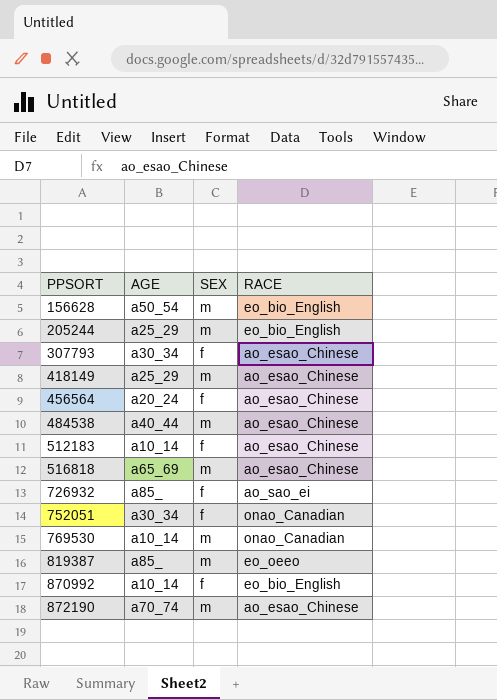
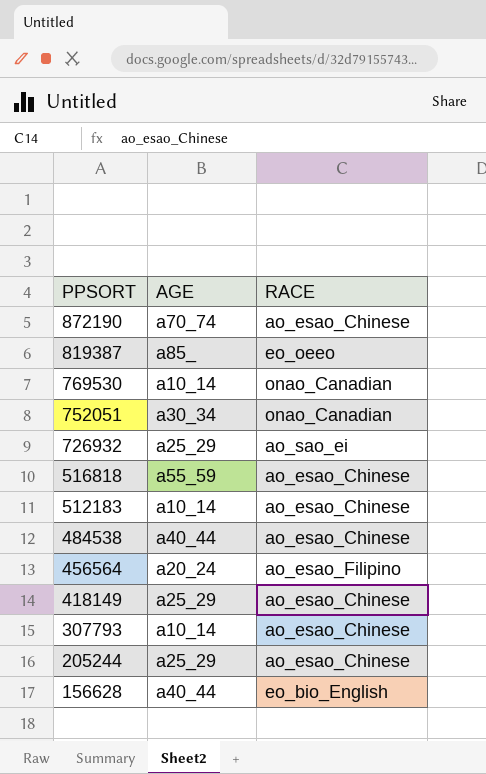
row order: PPSORT ascending -> PPSORT descending
column SEX | position: 3 -> none
row 870992: a10_14 | f | eo_bio_English -> none
726932 | AGE: a85_ -> a25_29
516818 | AGE: a65_69 -> a55_59
456564 | RACE: ao_esao_Chinese -> ao_esao_Filipino
307793 | AGE: a30_34 -> a10_14
205244 | RACE: eo_bio_English -> ao_esao_Chinese
156628 | AGE: a50_54 -> a40_44

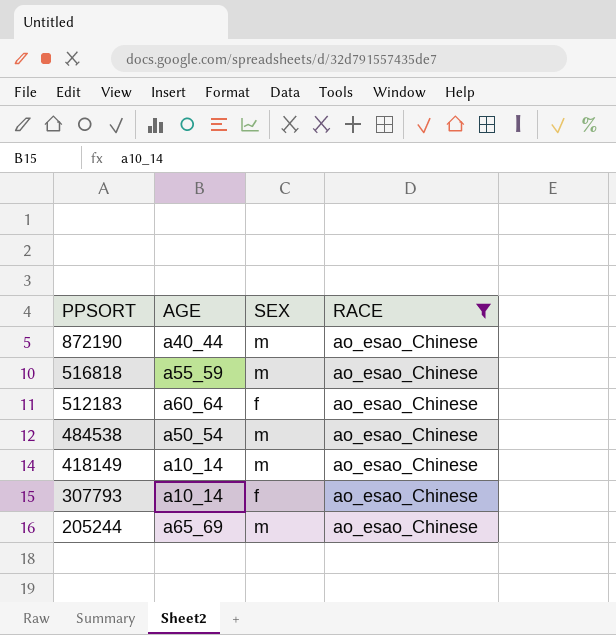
filter: none -> RACE = ao_esao_Chinese
column SEX | position: none -> 3
872190 | AGE: a70_74 -> a40_44
512183 | AGE: a10_14 -> a60_64
484538 | AGE: a40_44 -> a50_54
418149 | AGE: a25_29 -> a10_14
205244 | AGE: a25_29 -> a65_69

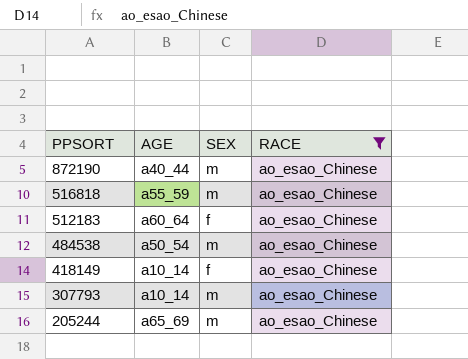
418149 | SEX: m -> f
307793 | SEX: f -> m

